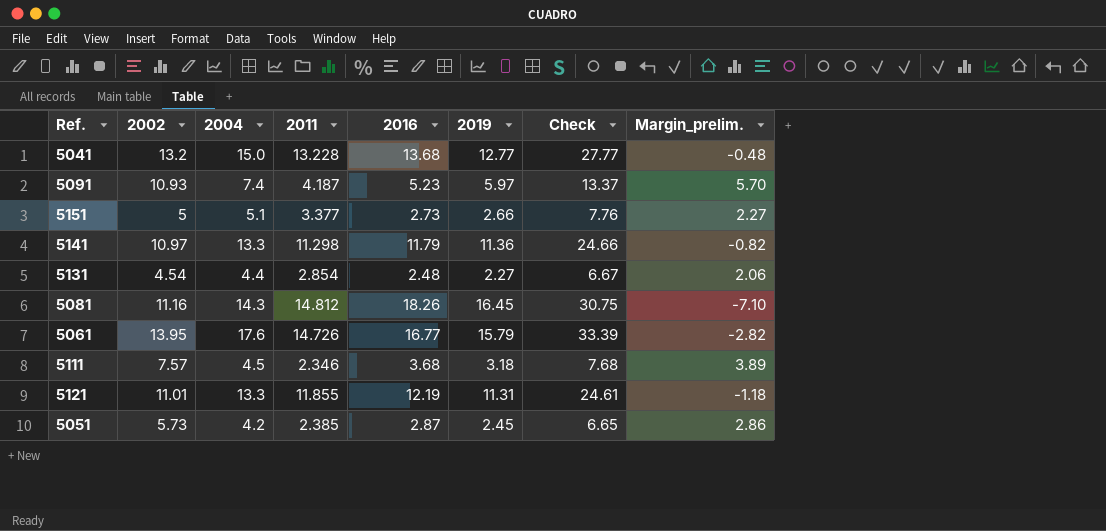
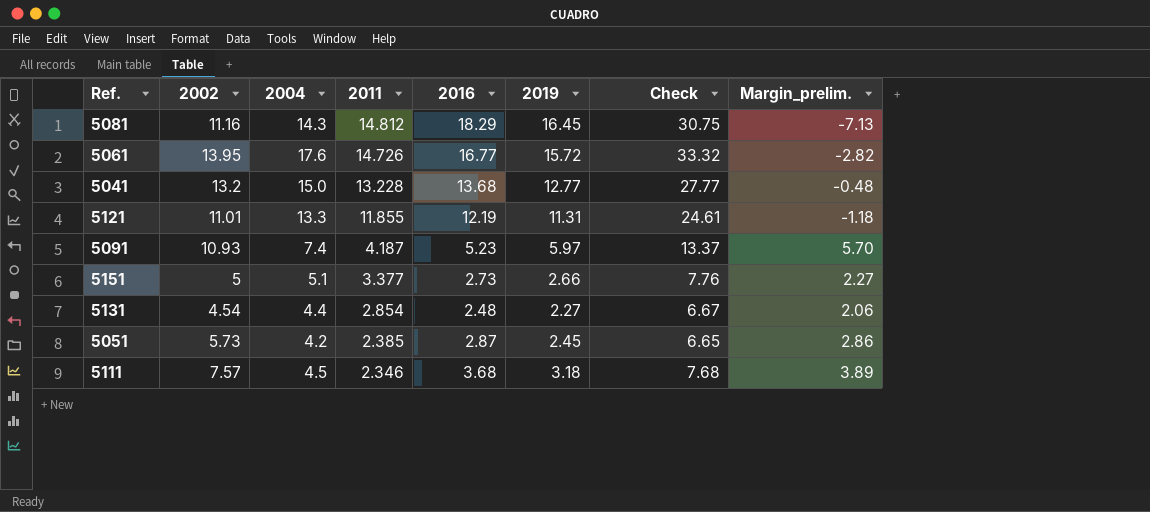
row order: none -> 2011 descending
row 5141: 10.97 | 13.3 | 11.298 | 11.79 | 11.36 | 24.66 | -0.82 -> none
5081 | 2016: 18.26 -> 18.29
5081 | Margin_prelim.: -7.10 -> -7.13
5061 | 2019: 15.79 -> 15.72
5061 | Check: 33.39 -> 33.32

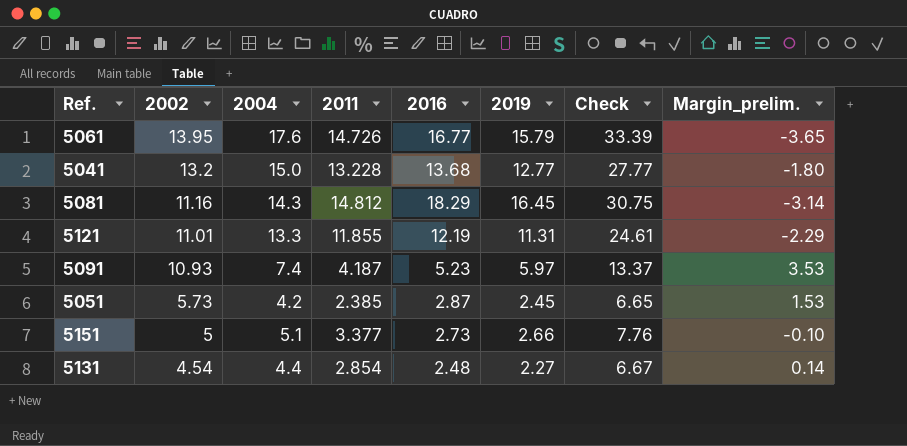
row order: 2011 descending -> 2002 descending
column Margin_prelim. | formula: [2002] - [2016] -> [2002] - [2004]
row 5111: 7.57 | 4.5 | 2.346 | 3.68 | 3.18 | 7.68 | 3.89 -> none
5061 | 2019: 15.72 -> 15.79
5061 | Check: 33.32 -> 33.39

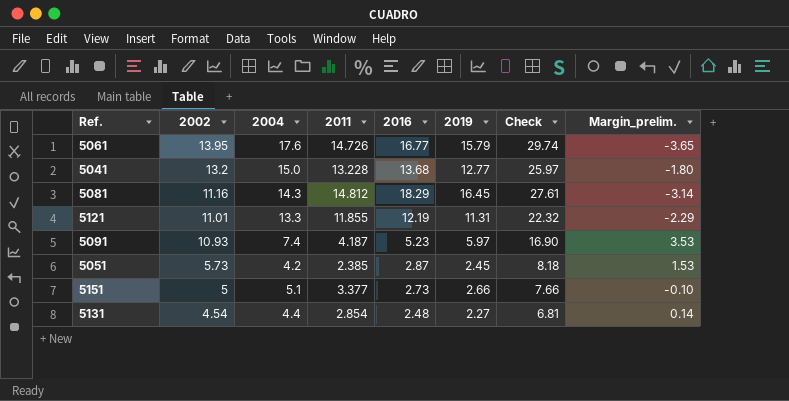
column Check | formula: [2004] + [2019] -> [2002] + [2019]

